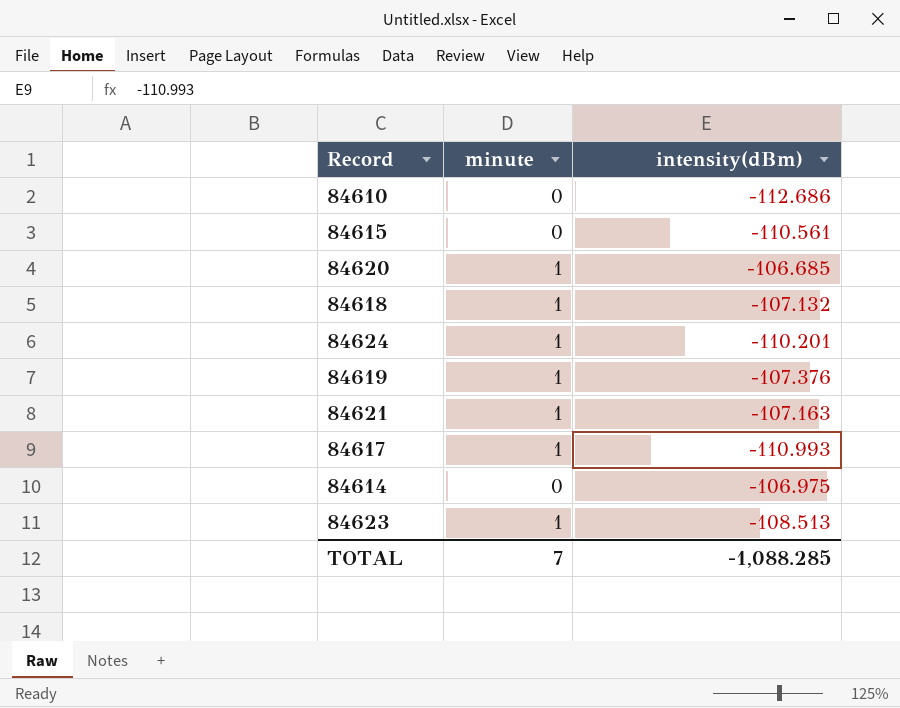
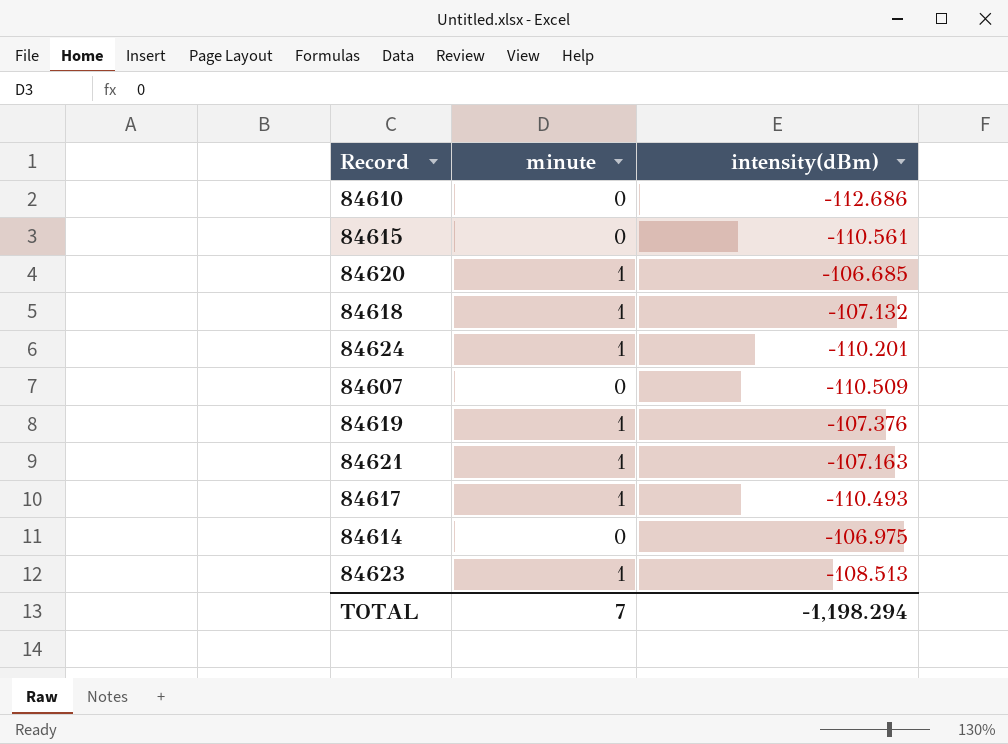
row 84607: none -> 0 | -110.509
84617 | intensity(dBm): -110.993 -> -110.493
TOTAL | intensity(dBm): -1,088.285 -> -1,198.294

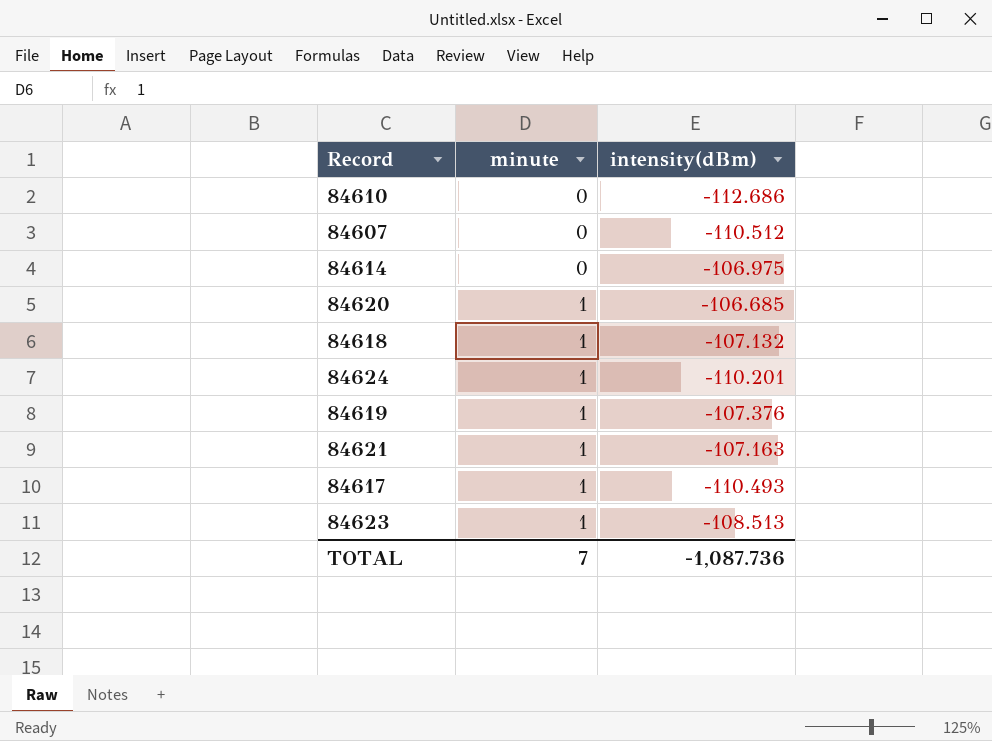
row order: none -> minute ascending
row 84615: 0 | -110.561 -> none
84607 | intensity(dBm): -110.509 -> -110.512
TOTAL | intensity(dBm): -1,198.294 -> -1,087.736

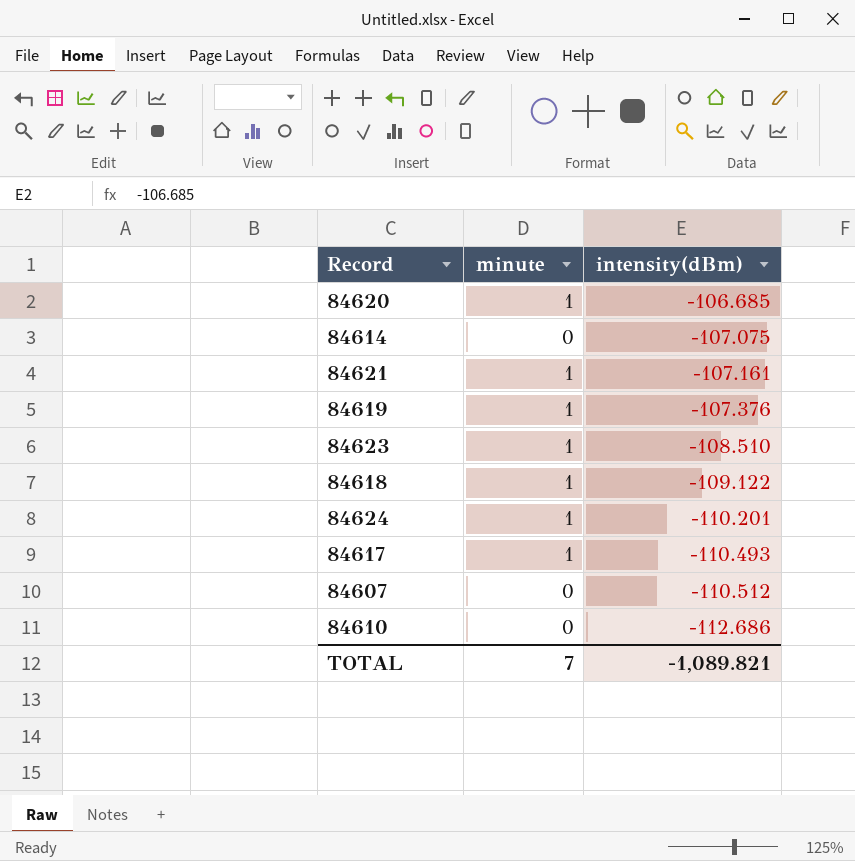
row order: minute ascending -> intensity(dBm) descending
84614 | intensity(dBm): -106.975 -> -107.075
84621 | intensity(dBm): -107.163 -> -107.161
84623 | intensity(dBm): -108.513 -> -108.510
84618 | intensity(dBm): -107.132 -> -109.122
TOTAL | intensity(dBm): -1,087.736 -> -1,089.821

